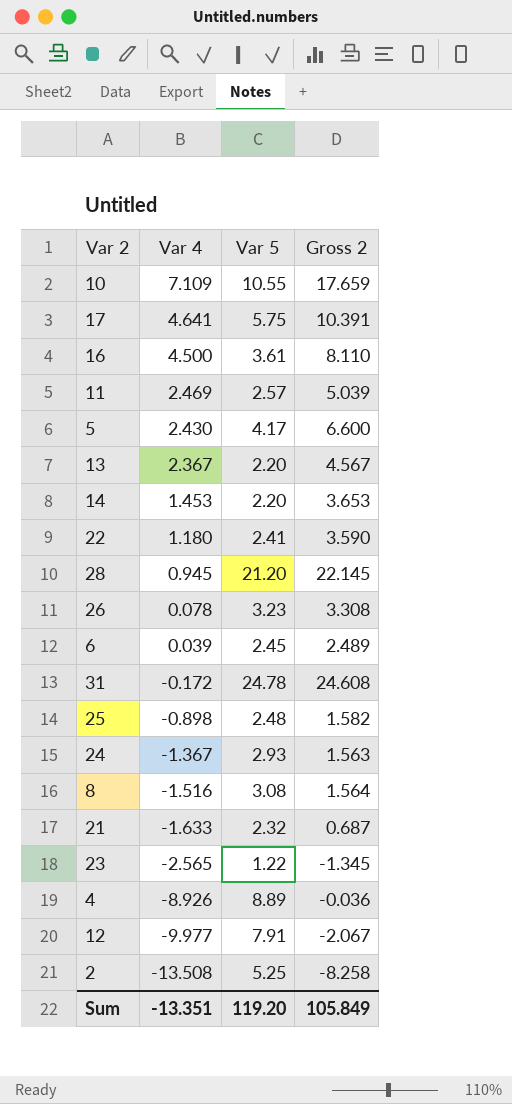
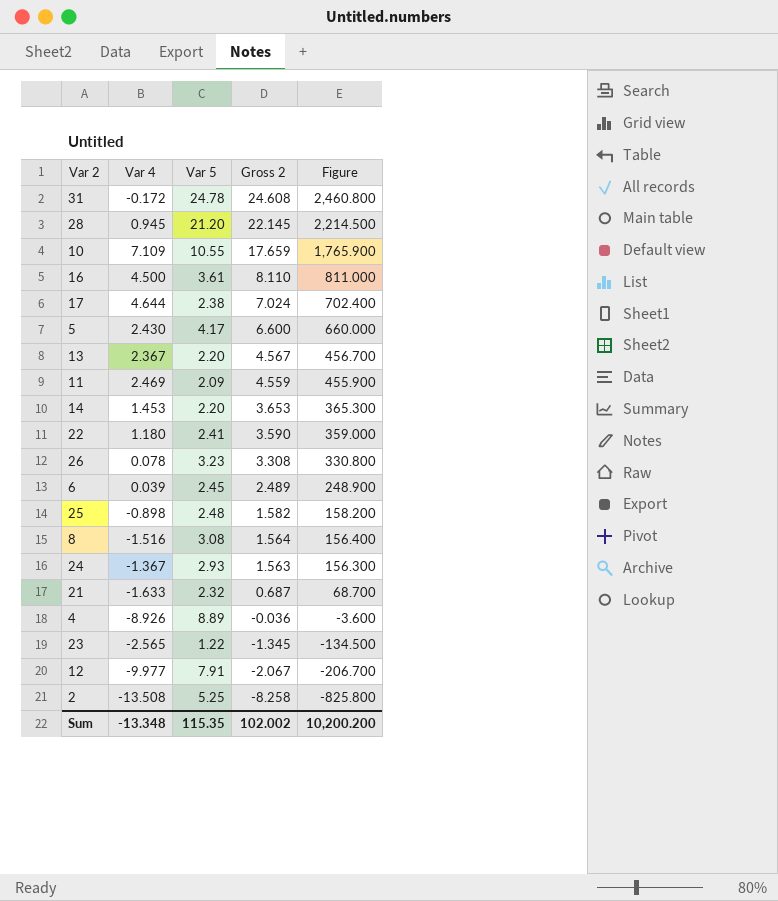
row order: Var 4 descending -> Gross 2 descending
column Figure | formula: none -> [Gross 2] * 100
17 | Var 4: 4.641 -> 4.644
17 | Var 5: 5.75 -> 2.38
17 | Gross 2: 10.391 -> 7.024
11 | Var 5: 2.57 -> 2.09
11 | Gross 2: 5.039 -> 4.559
Sum | Var 4: -13.351 -> -13.348
Sum | Var 5: 119.20 -> 115.35
Sum | Gross 2: 105.849 -> 102.002

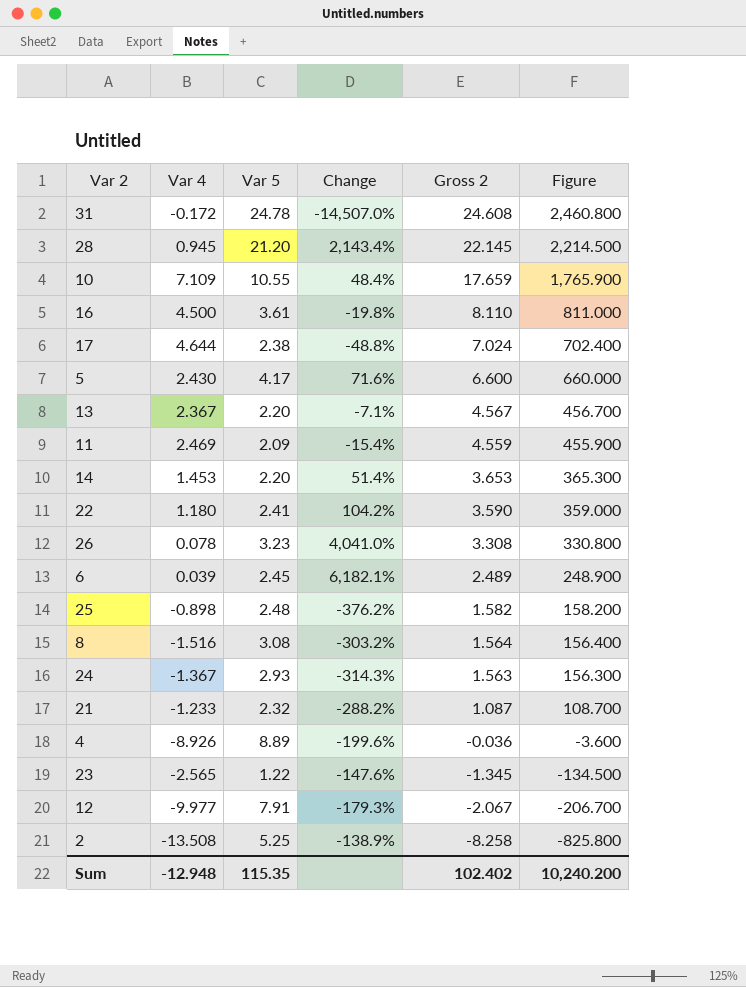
column Change | formula: none -> ([Var 5] - [Var 4]) / [Var 4]
21 | Var 4: -1.633 -> -1.233
21 | Gross 2: 0.687 -> 1.087
21 | Figure: 68.700 -> 108.700
Sum | Var 4: -13.348 -> -12.948
Sum | Gross 2: 102.002 -> 102.402
Sum | Figure: 10,200.200 -> 10,240.200

